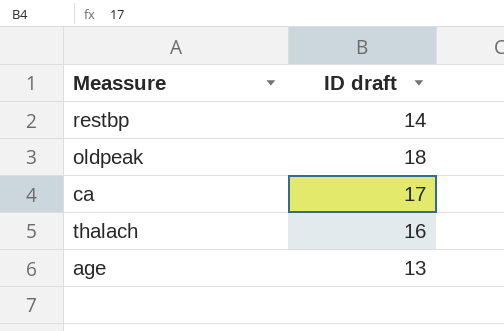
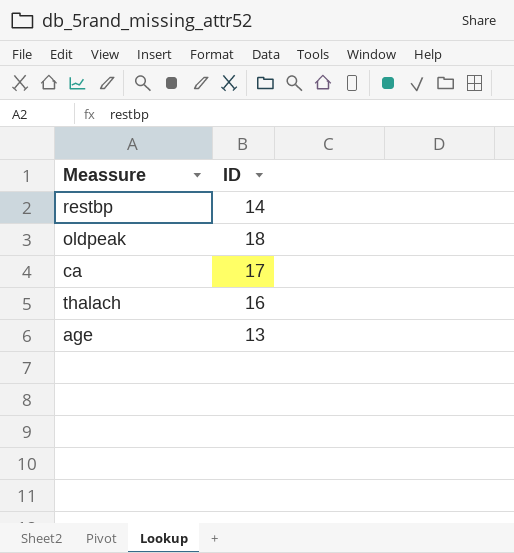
column name: ID draft -> ID

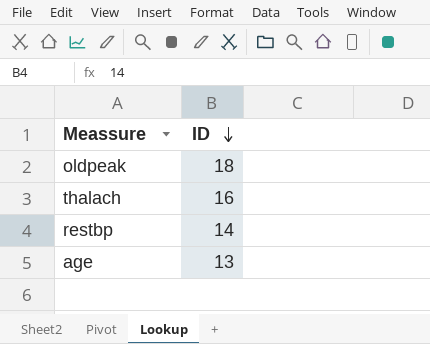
row order: none -> ID descending
row ca: 17 -> none

